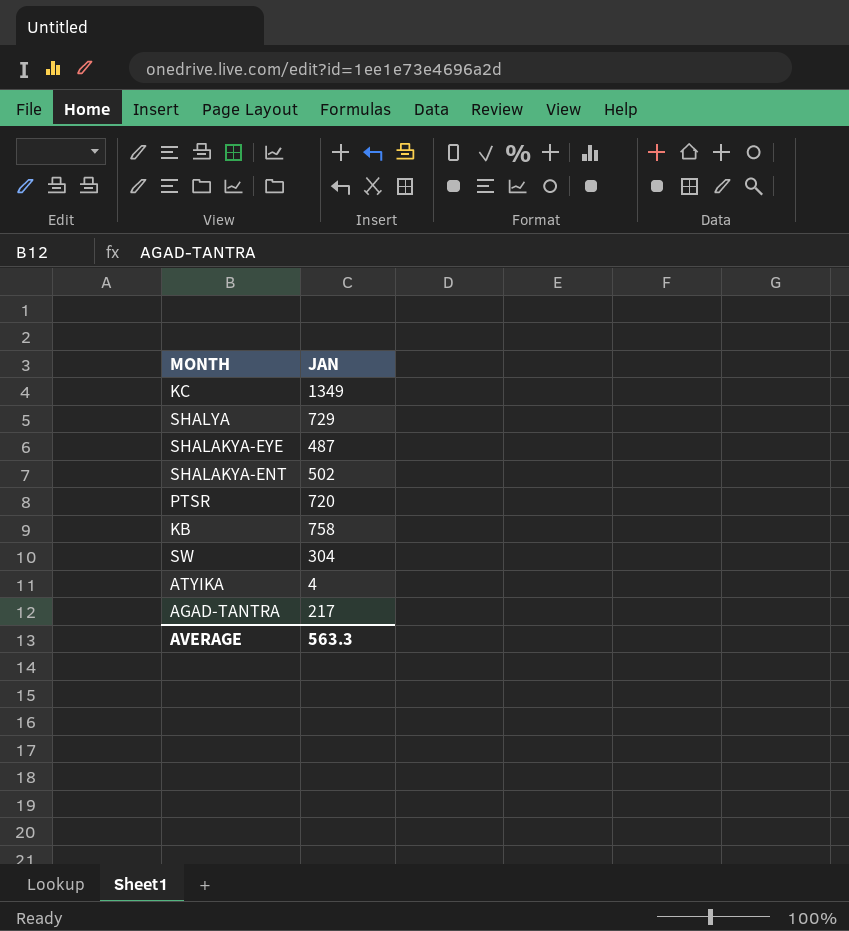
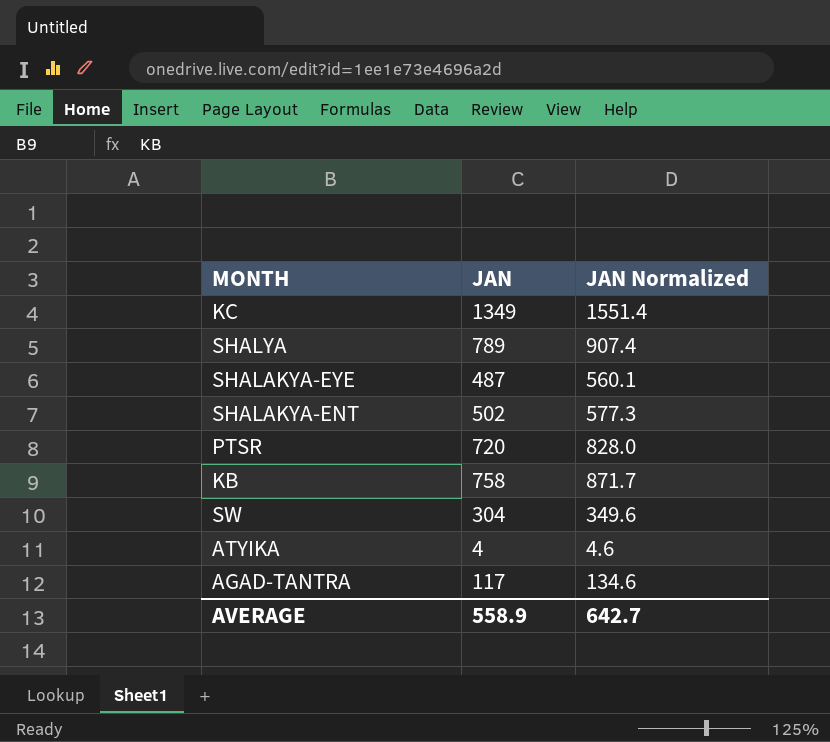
column JAN Normalized | formula: none -> [JAN] * 1.15
SHALYA | JAN: 729 -> 789
AGAD-TANTRA | JAN: 217 -> 117
AVERAGE | JAN: 563.3 -> 558.9

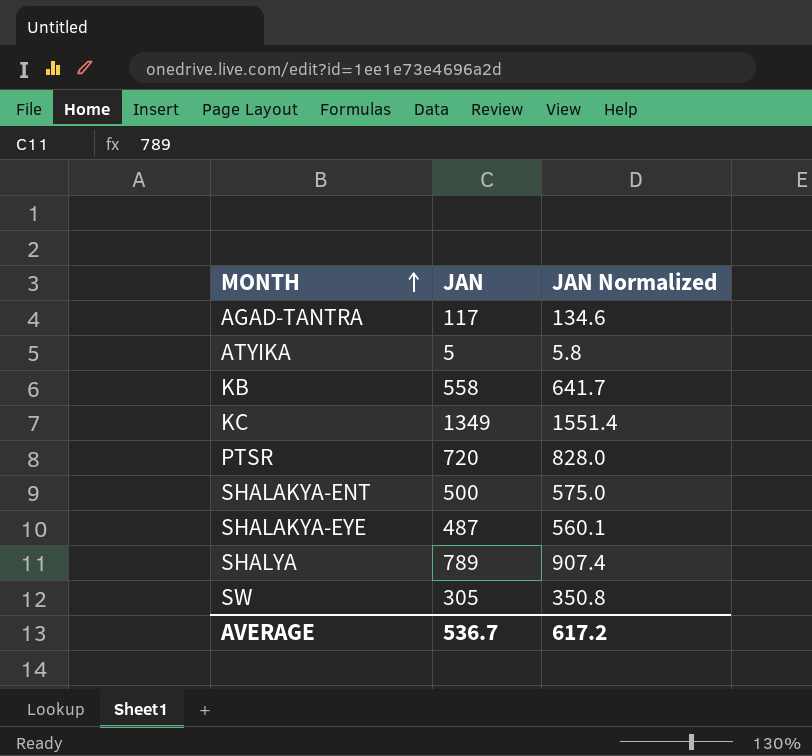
row order: none -> MONTH ascending
ATYIKA | JAN: 4 -> 5
ATYIKA | JAN Normalized: 4.6 -> 5.8
KB | JAN: 758 -> 558
KB | JAN Normalized: 871.7 -> 641.7
SHALAKYA-ENT | JAN: 502 -> 500
SHALAKYA-ENT | JAN Normalized: 577.3 -> 575.0
SW | JAN: 304 -> 305
SW | JAN Normalized: 349.6 -> 350.8
AVERAGE | JAN: 558.9 -> 536.7
AVERAGE | JAN Normalized: 642.7 -> 617.2

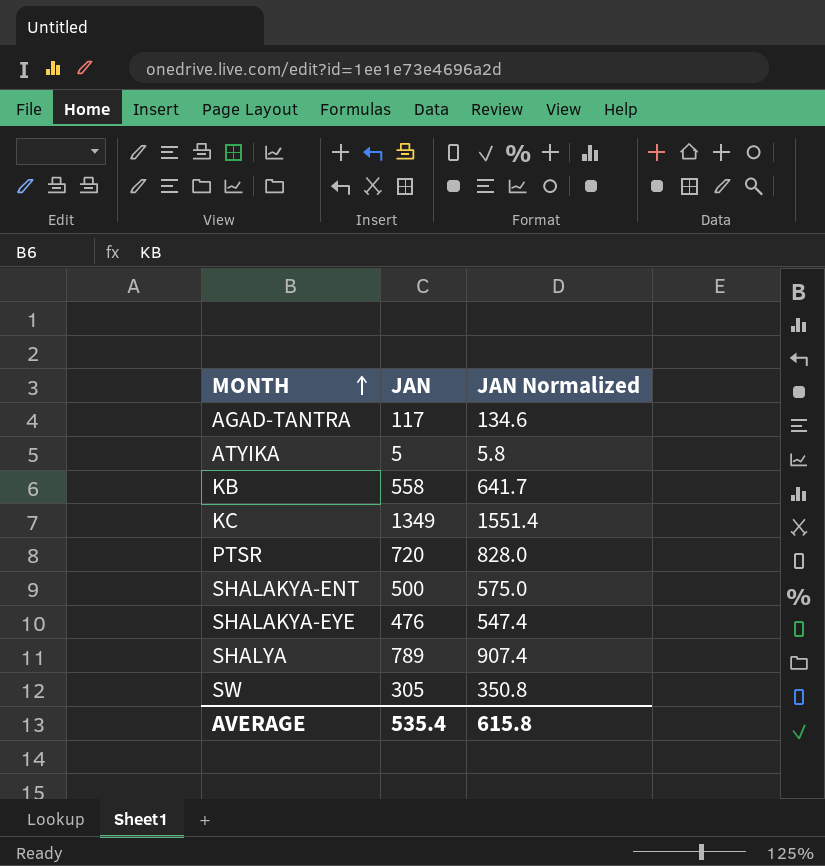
SHALAKYA-EYE | JAN: 487 -> 476
SHALAKYA-EYE | JAN Normalized: 560.1 -> 547.4
AVERAGE | JAN: 536.7 -> 535.4
AVERAGE | JAN Normalized: 617.2 -> 615.8

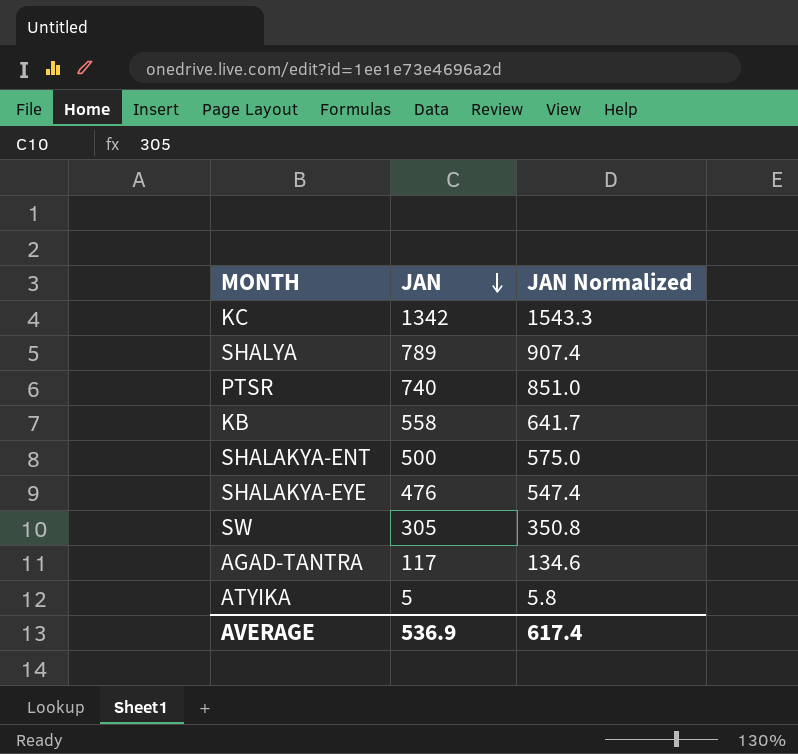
row order: MONTH ascending -> JAN descending
KC | JAN: 1349 -> 1342
KC | JAN Normalized: 1551.4 -> 1543.3
PTSR | JAN: 720 -> 740
PTSR | JAN Normalized: 828.0 -> 851.0
AVERAGE | JAN: 535.4 -> 536.9
AVERAGE | JAN Normalized: 615.8 -> 617.4

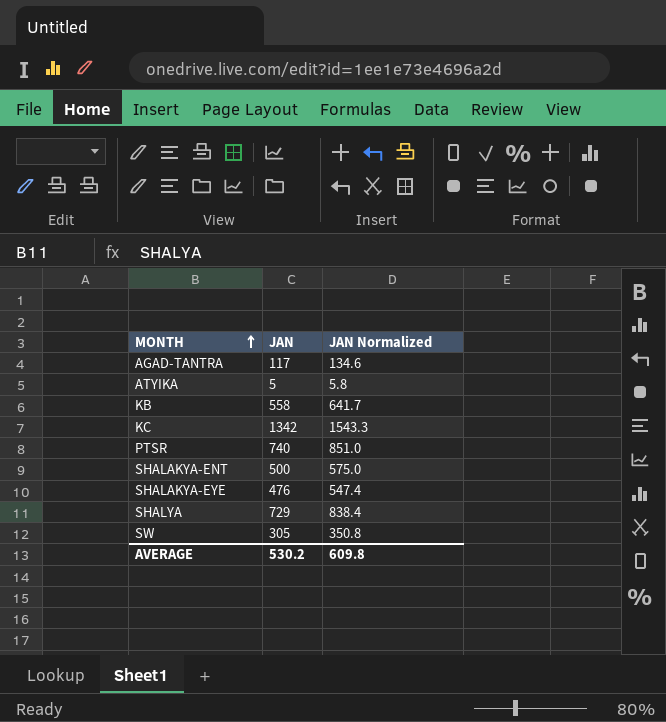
row order: JAN descending -> MONTH ascending
SHALYA | JAN: 789 -> 729
SHALYA | JAN Normalized: 907.4 -> 838.4
AVERAGE | JAN: 536.9 -> 530.2
AVERAGE | JAN Normalized: 617.4 -> 609.8

